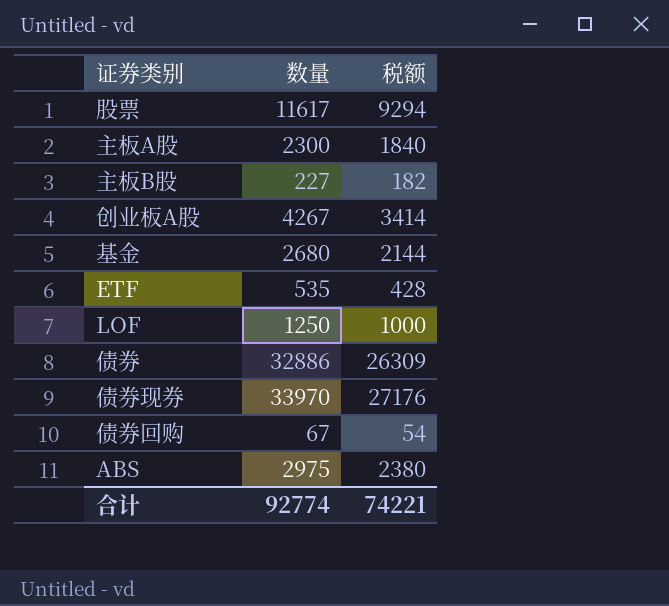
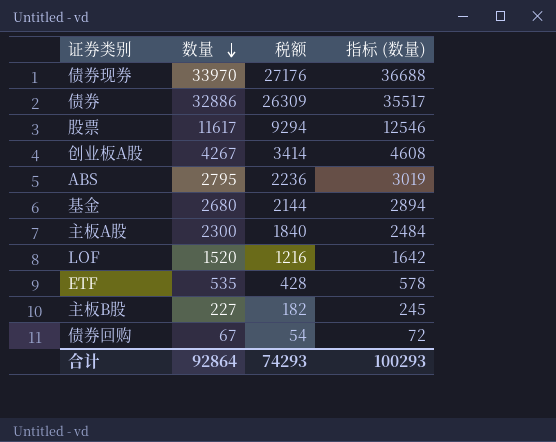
row order: none -> 数量 descending
column 指标 (数量) | formula: none -> [数量] * 1.08
ABS | 数量: 2975 -> 2795
ABS | 税额: 2380 -> 2236
LOF | 数量: 1250 -> 1520
LOF | 税额: 1000 -> 1216
合计 | 数量: 92774 -> 92864
合计 | 税额: 74221 -> 74293

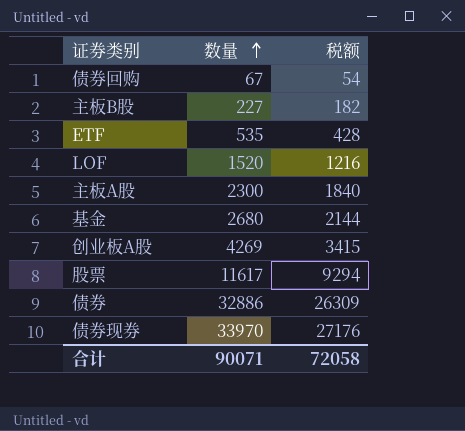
row order: 数量 descending -> 数量 ascending
column 指标 (数量) | formula: [数量] * 1.08 -> none
row ABS: 2795 | 2236 | 3019 -> none
创业板A股 | 数量: 4267 -> 4269
创业板A股 | 税额: 3414 -> 3415
合计 | 数量: 92864 -> 90071
合计 | 税额: 74293 -> 72058

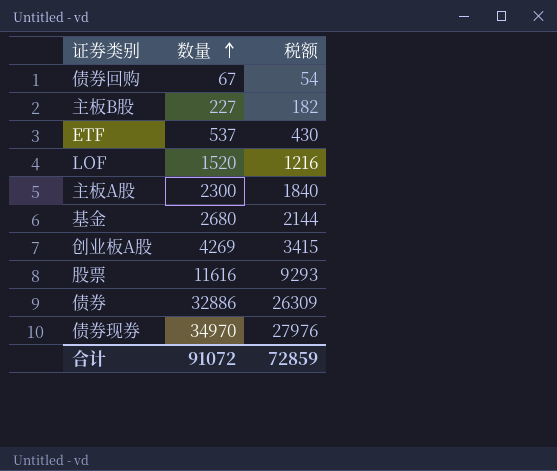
ETF | 数量: 535 -> 537
ETF | 税额: 428 -> 430
股票 | 数量: 11617 -> 11616
股票 | 税额: 9294 -> 9293
债券现券 | 数量: 33970 -> 34970
债券现券 | 税额: 27176 -> 27976
合计 | 数量: 90071 -> 91072
合计 | 税额: 72058 -> 72859

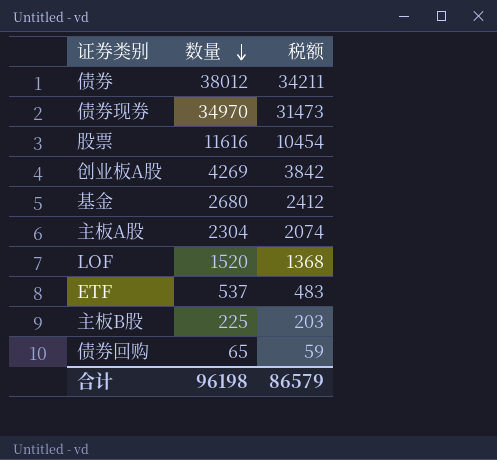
row order: 数量 ascending -> 数量 descending
column 税额 | formula: [数量] * 0.8 -> [数量] * 0.9
债券 | 数量: 32886 -> 38012
主板A股 | 数量: 2300 -> 2304
主板B股 | 数量: 227 -> 225
债券回购 | 数量: 67 -> 65
合计 | 数量: 91072 -> 96198
合计 | 税额: 72859 -> 86579

